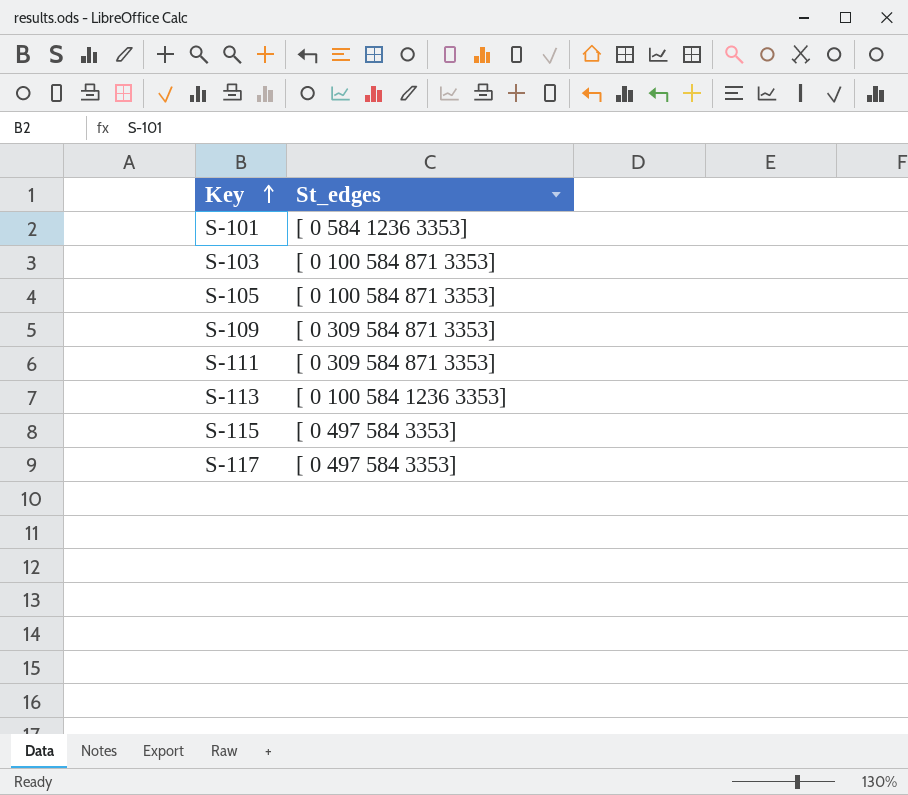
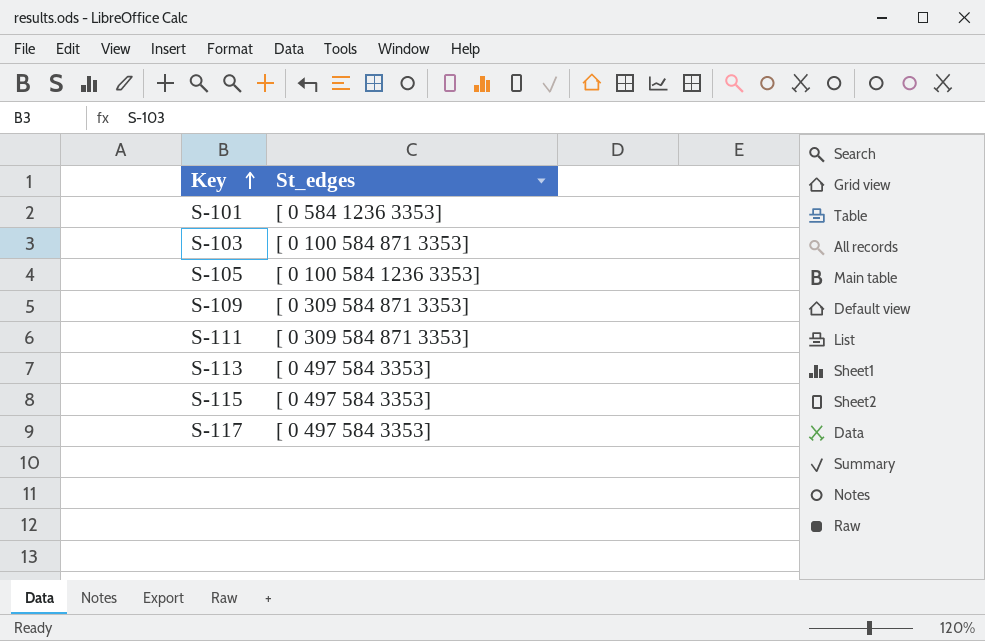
S-105 | St_edges: [ 0 100 584 871 3353] -> [ 0 100 584 1236 3353]
S-113 | St_edges: [ 0 100 584 1236 3353] -> [ 0 497 584 3353]

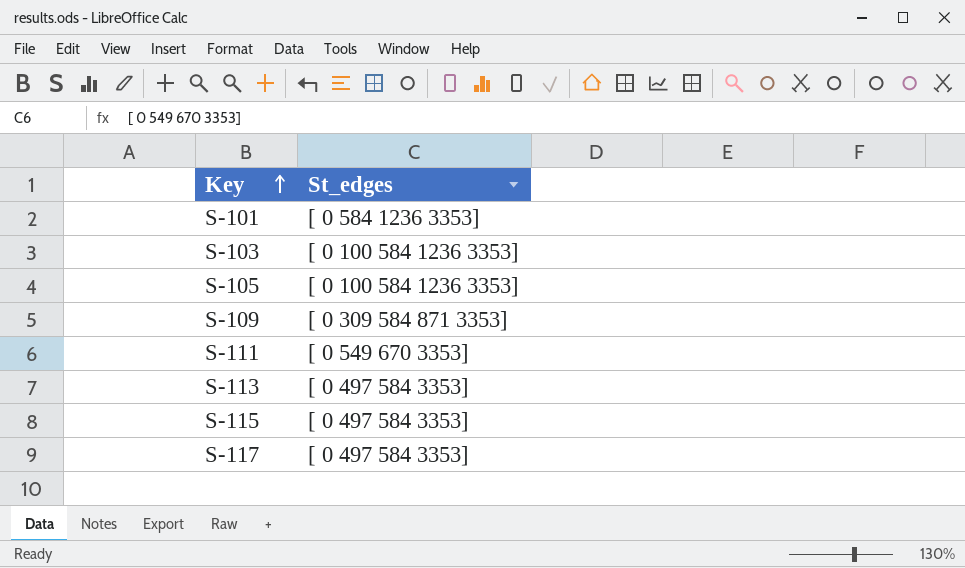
S-103 | St_edges: [ 0 100 584 871 3353] -> [ 0 100 584 1236 3353]
S-111 | St_edges: [ 0 309 584 871 3353] -> [ 0 549 670 3353]

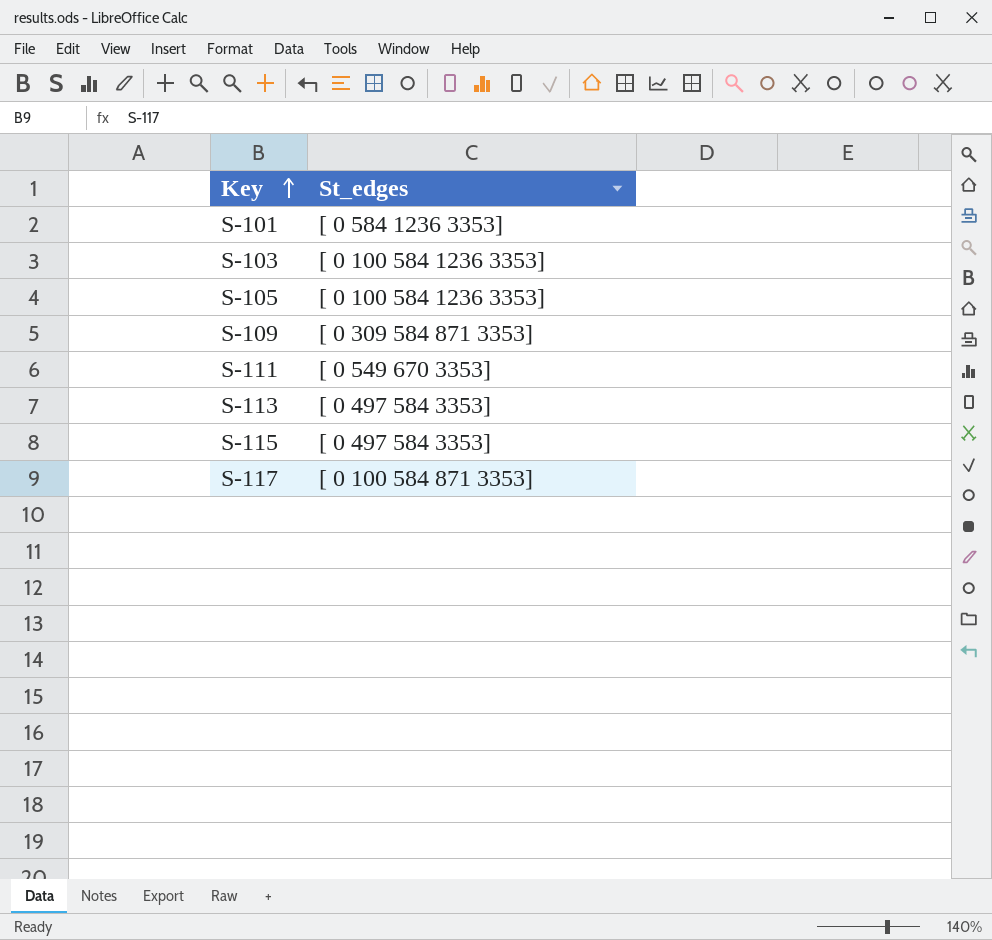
S-117 | St_edges: [ 0 497 584 3353] -> [ 0 100 584 871 3353]

